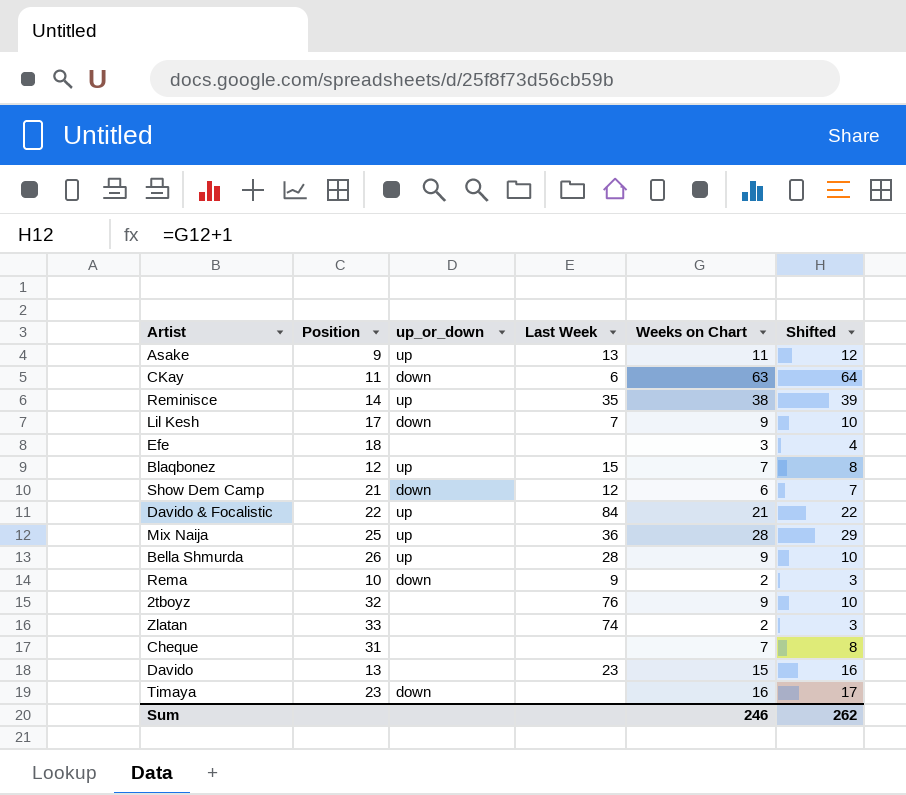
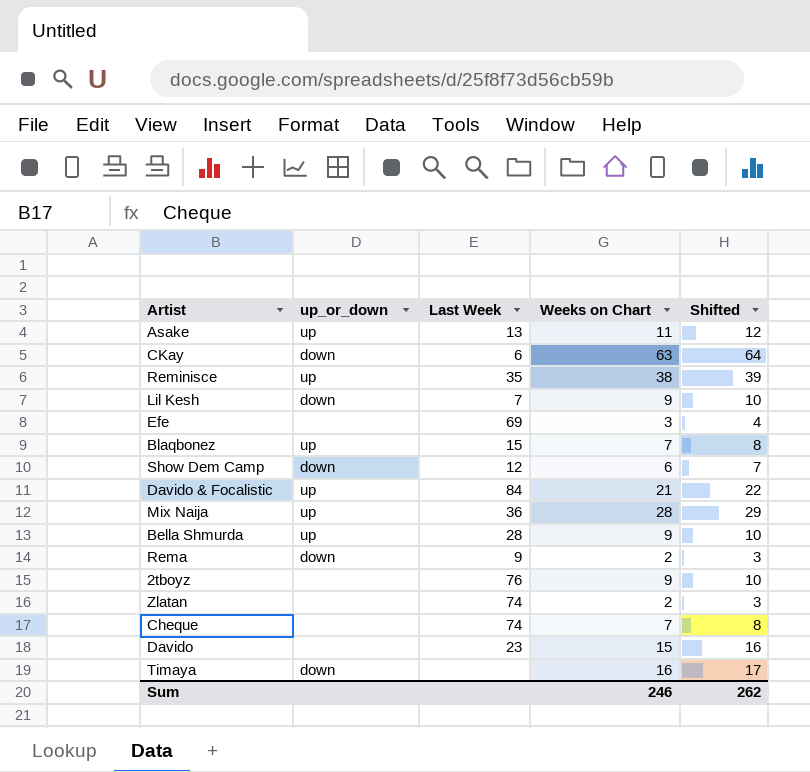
column Position | position: 2 -> none
Efe | Last Week: none -> 69
Cheque | Last Week: none -> 74

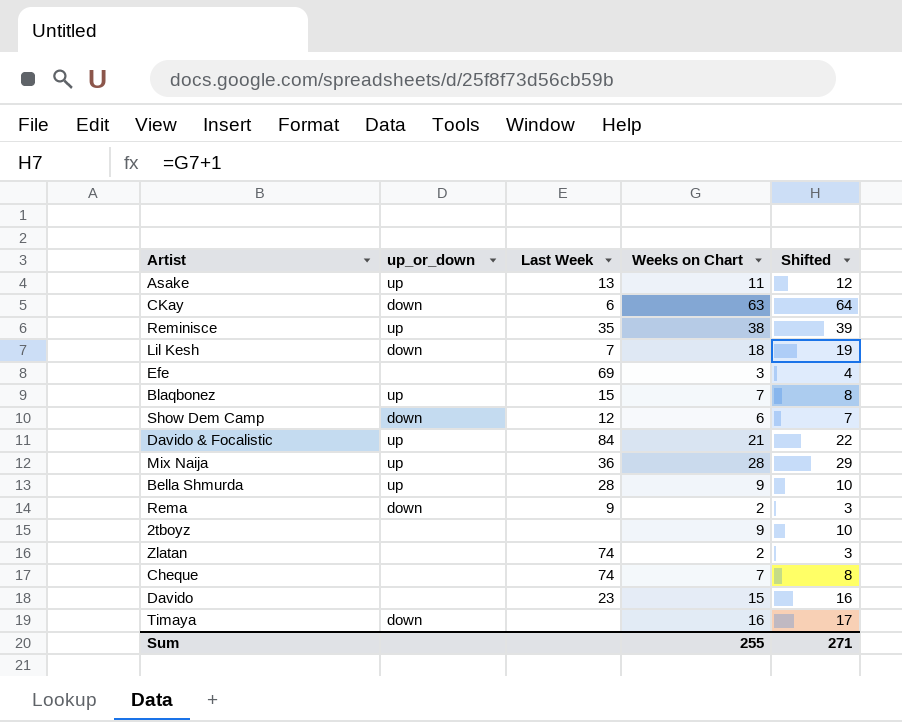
Lil Kesh | Weeks on Chart: 9 -> 18
Lil Kesh | Shifted: 10 -> 19
2tboyz | Last Week: 76 -> none
Sum | Weeks on Chart: 246 -> 255
Sum | Shifted: 262 -> 271

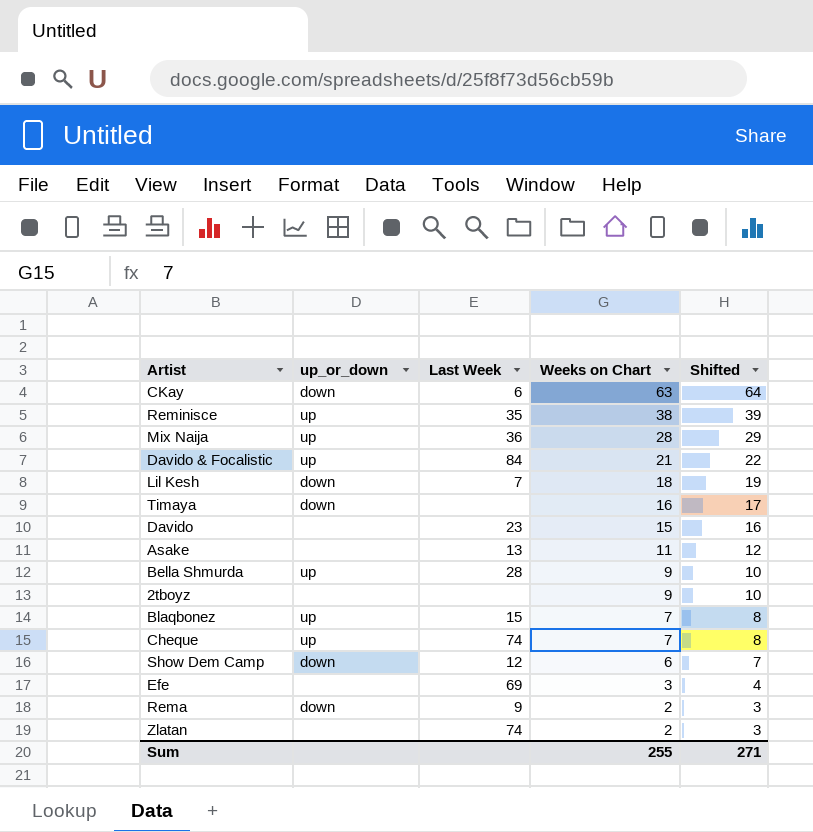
row order: none -> Weeks on Chart descending
Asake | up_or_down: up -> none
Cheque | up_or_down: none -> up

